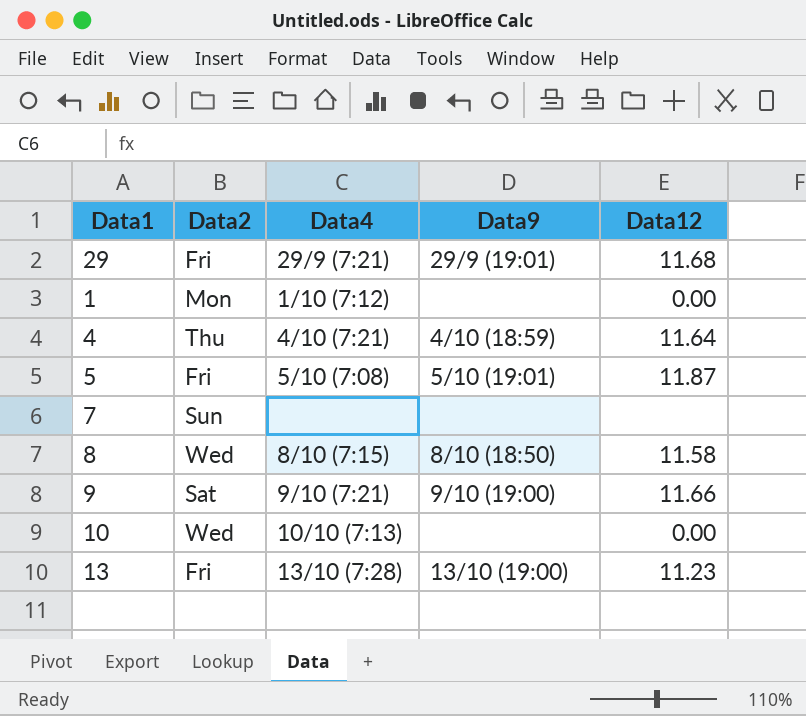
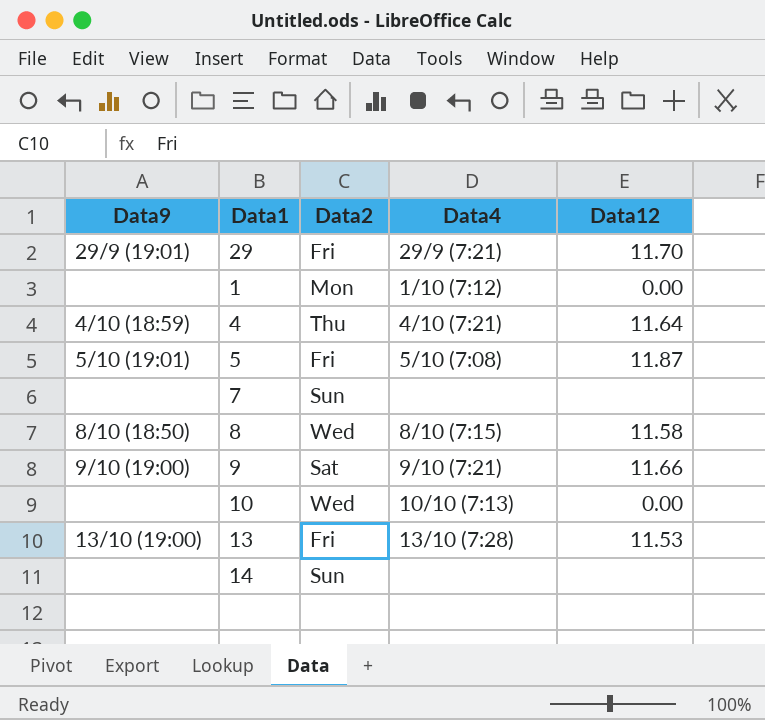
column Data9 | position: 4 -> 1
29 | Data12: 11.68 -> 11.70
13 | Data12: 11.23 -> 11.53
row 14: none -> none | Sun | none | none

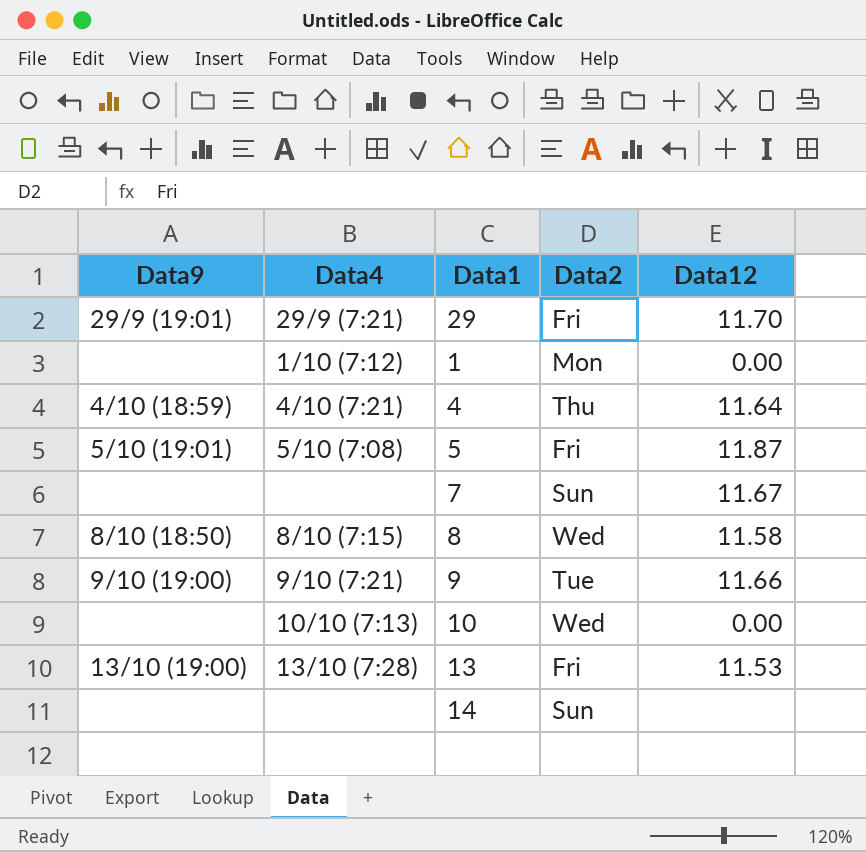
column Data4 | position: 4 -> 2
7 | Data12: none -> 11.67
9 | Data2: Sat -> Tue

